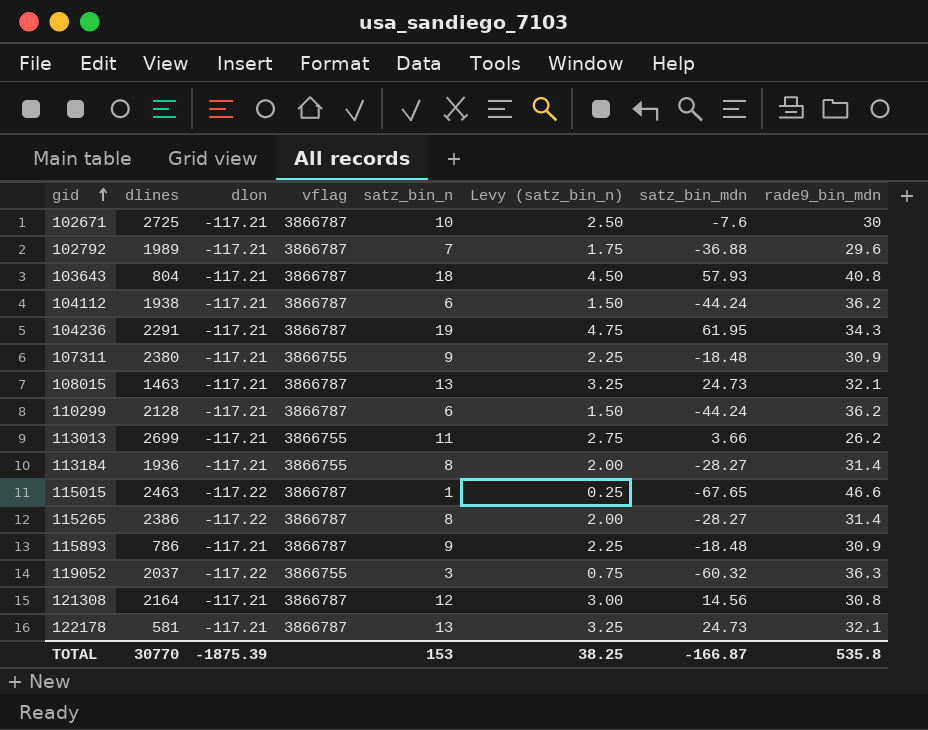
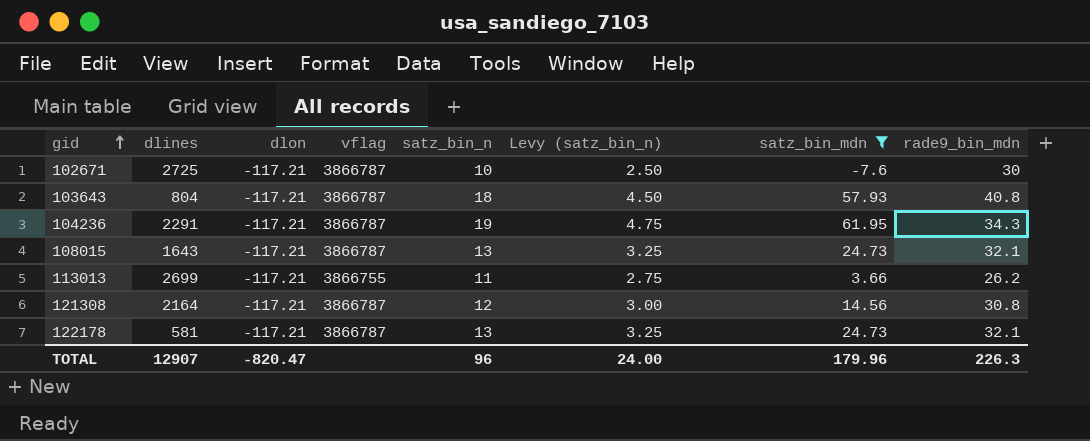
filter: none -> satz_bin_mdn >= -7.6
108015 | dlines: 1463 -> 1643
TOTAL | dlines: 30770 -> 12907
TOTAL | dlon: -1875.39 -> -820.47
TOTAL | satz_bin_n: 153 -> 96
TOTAL | Levy (satz_bin_n): 38.25 -> 24.00
TOTAL | satz_bin_mdn: -166.87 -> 179.96
TOTAL | rade9_bin_mdn: 535.8 -> 226.3

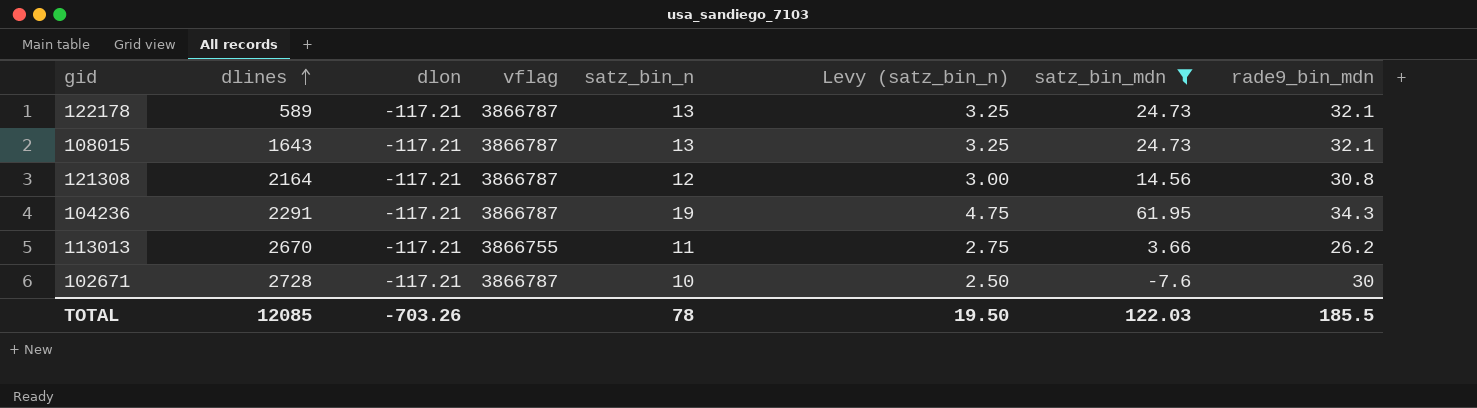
row order: gid ascending -> dlines ascending
row 103643: 804 | -117.21 | 3866787 | 18 | 4.50 | 57.93 | 40.8 -> none
122178 | dlines: 581 -> 589
113013 | dlines: 2699 -> 2670
102671 | dlines: 2725 -> 2728
TOTAL | dlines: 12907 -> 12085
TOTAL | dlon: -820.47 -> -703.26
TOTAL | satz_bin_n: 96 -> 78
TOTAL | Levy (satz_bin_n): 24.00 -> 19.50
TOTAL | satz_bin_mdn: 179.96 -> 122.03
TOTAL | rade9_bin_mdn: 226.3 -> 185.5

